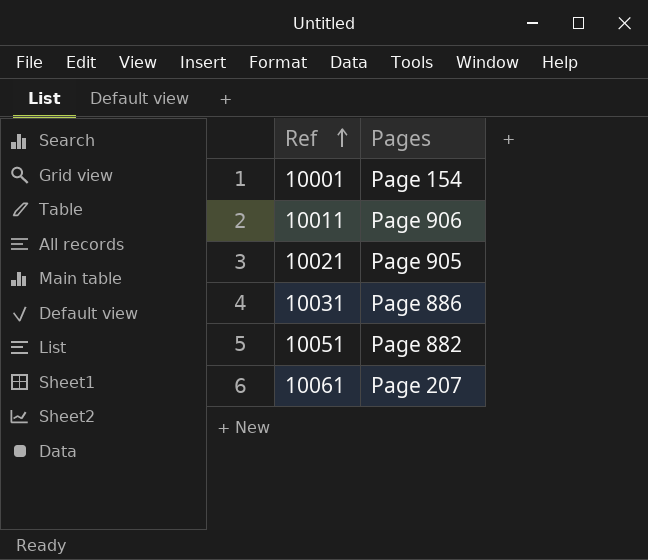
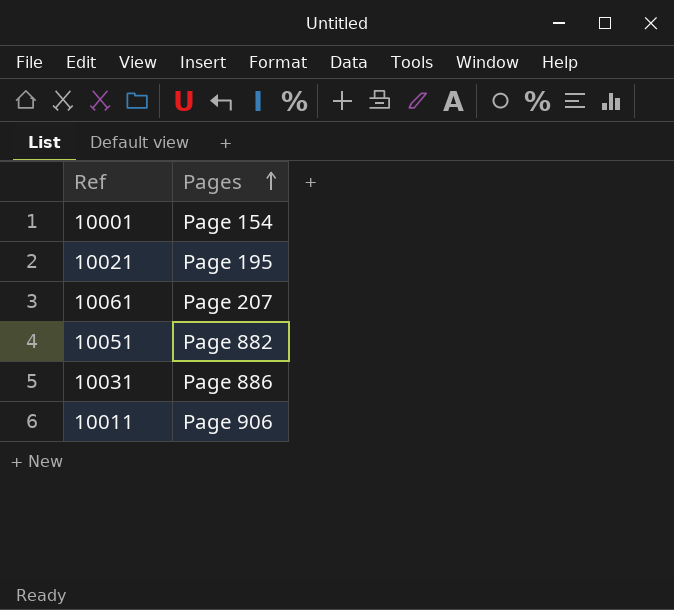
row order: Ref ascending -> Pages ascending
10021 | Pages: Page 905 -> Page 195

